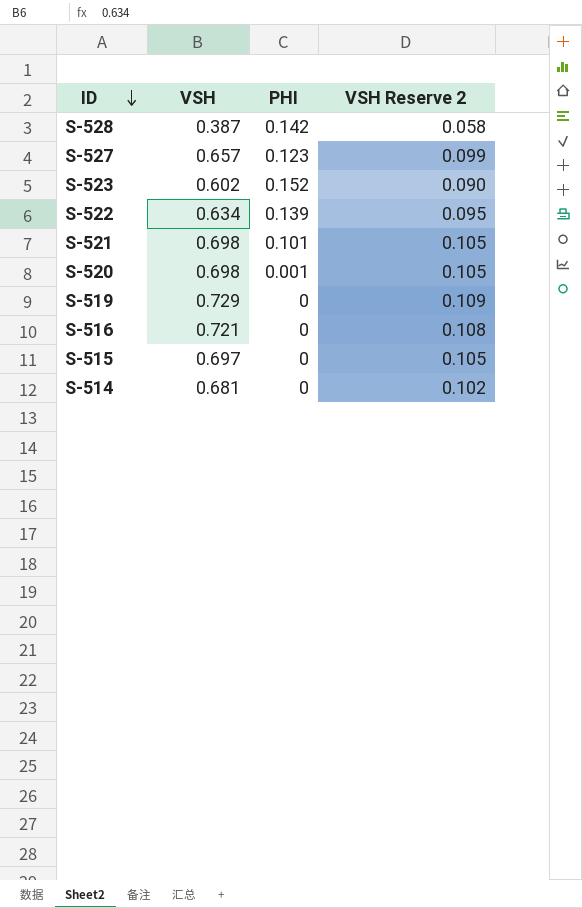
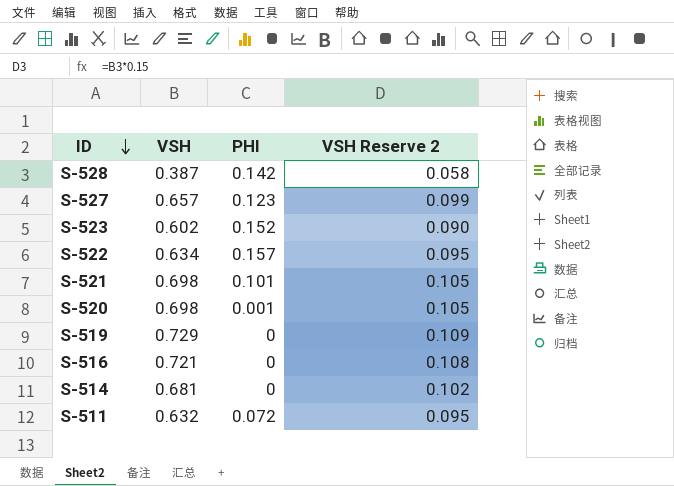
row S-515: 0.697 | 0 | 0.105 -> none
S-522 | PHI: 0.139 -> 0.157
row S-511: none -> 0.632 | 0.072 | 0.095

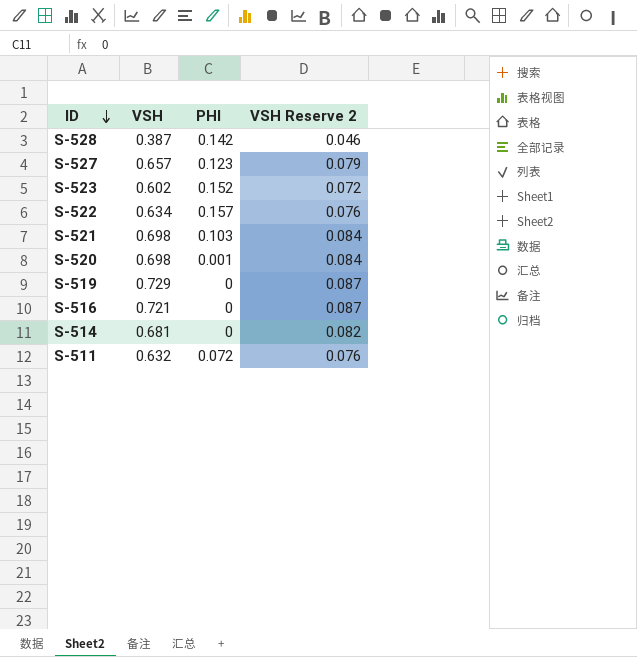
column VSH Reserve 2 | formula: [VSH] * 0.15 -> [VSH] * 0.12
S-521 | PHI: 0.101 -> 0.103

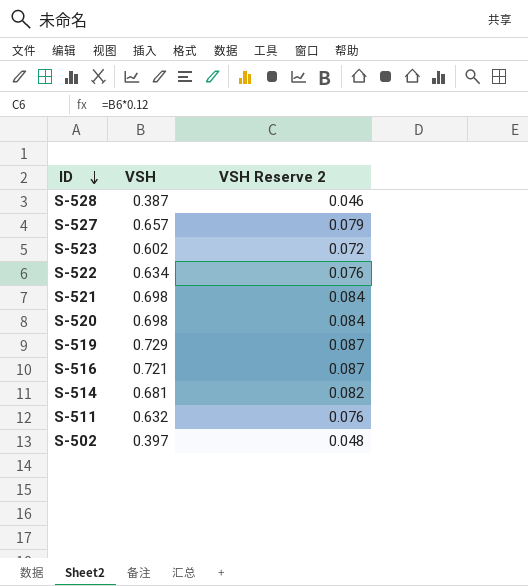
column PHI | position: 3 -> none
row S-502: none -> 0.397 | 0.048

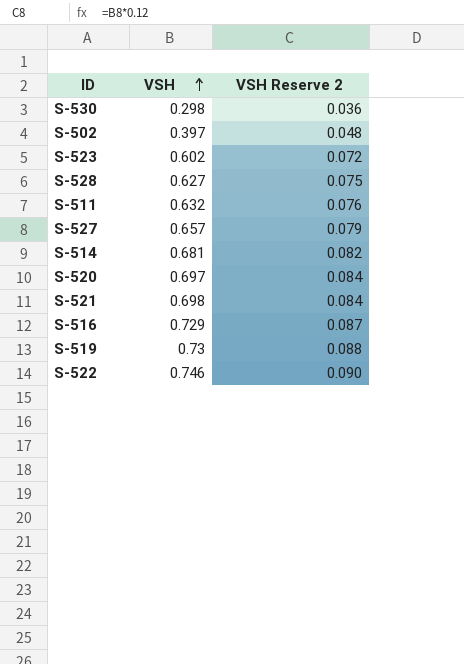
row order: ID descending -> VSH ascending
row S-530: none -> 0.298 | 0.036
S-528 | VSH: 0.387 -> 0.627
S-528 | VSH Reserve 2: 0.046 -> 0.075
S-520 | VSH: 0.698 -> 0.697
S-516 | VSH: 0.721 -> 0.729
S-519 | VSH: 0.729 -> 0.73
S-519 | VSH Reserve 2: 0.087 -> 0.088
S-522 | VSH: 0.634 -> 0.746
S-522 | VSH Reserve 2: 0.076 -> 0.090

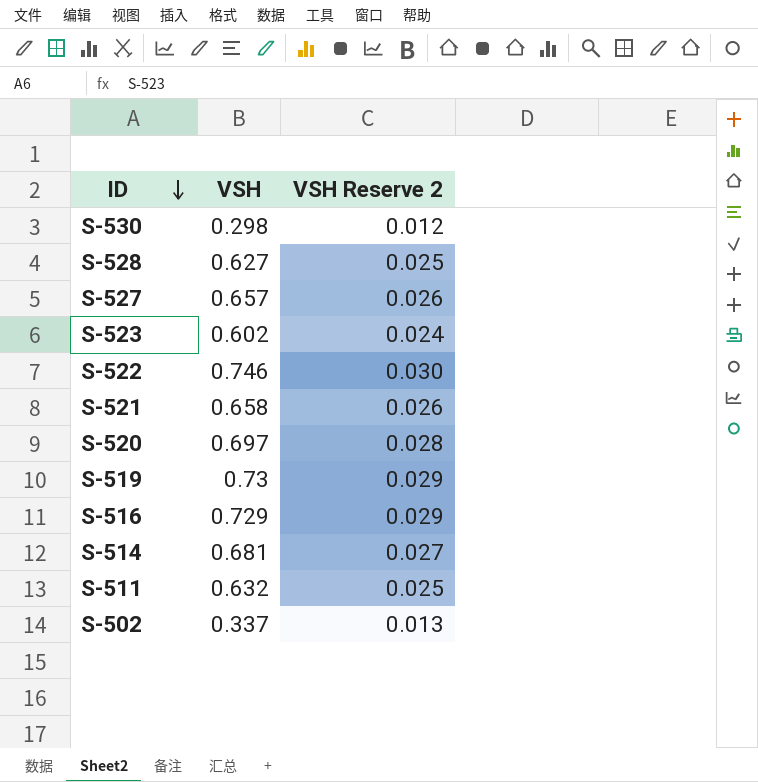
row order: VSH ascending -> ID descending
column VSH Reserve 2 | formula: [VSH] * 0.12 -> [VSH] * 0.04
S-521 | VSH: 0.698 -> 0.658
S-502 | VSH: 0.397 -> 0.337

